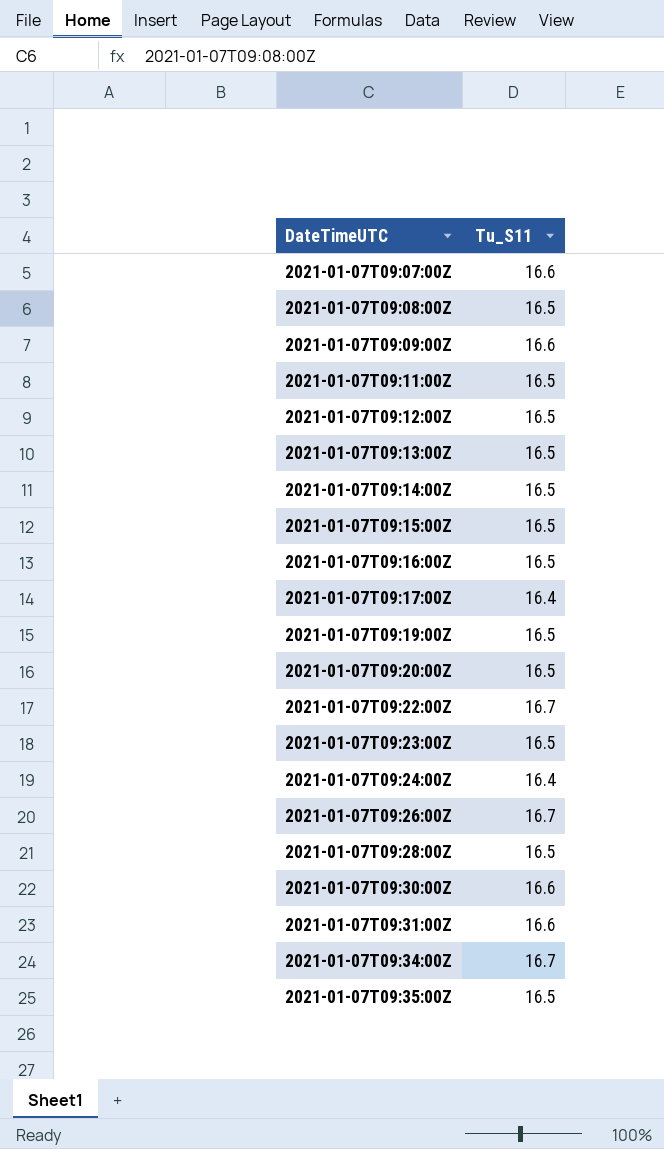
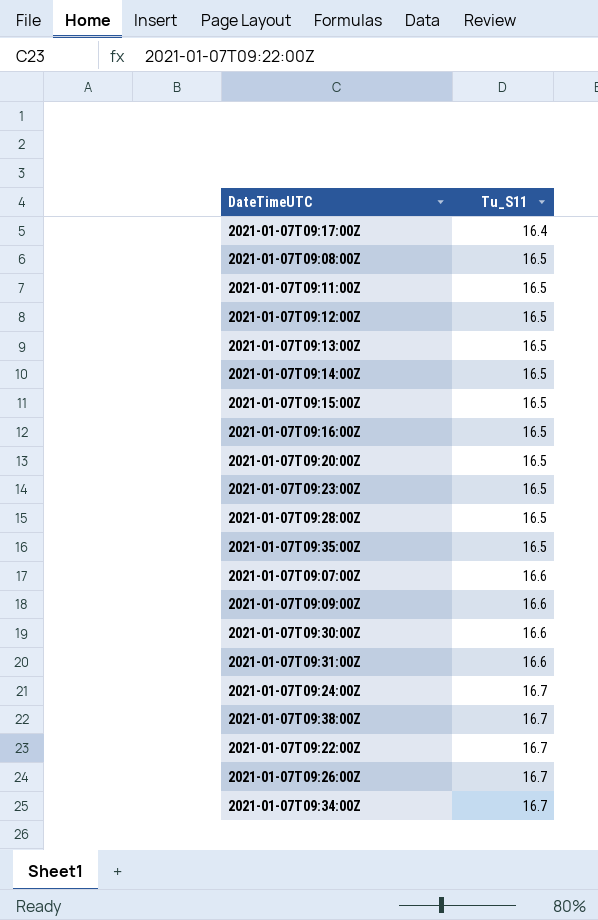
row order: DateTimeUTC ascending -> Tu_S11 ascending
row 2021-01-07T09:19:00Z: 16.5 -> none
2021-01-07T09:24:00Z | Tu_S11: 16.4 -> 16.7
row 2021-01-07T09:38:00Z: none -> 16.7

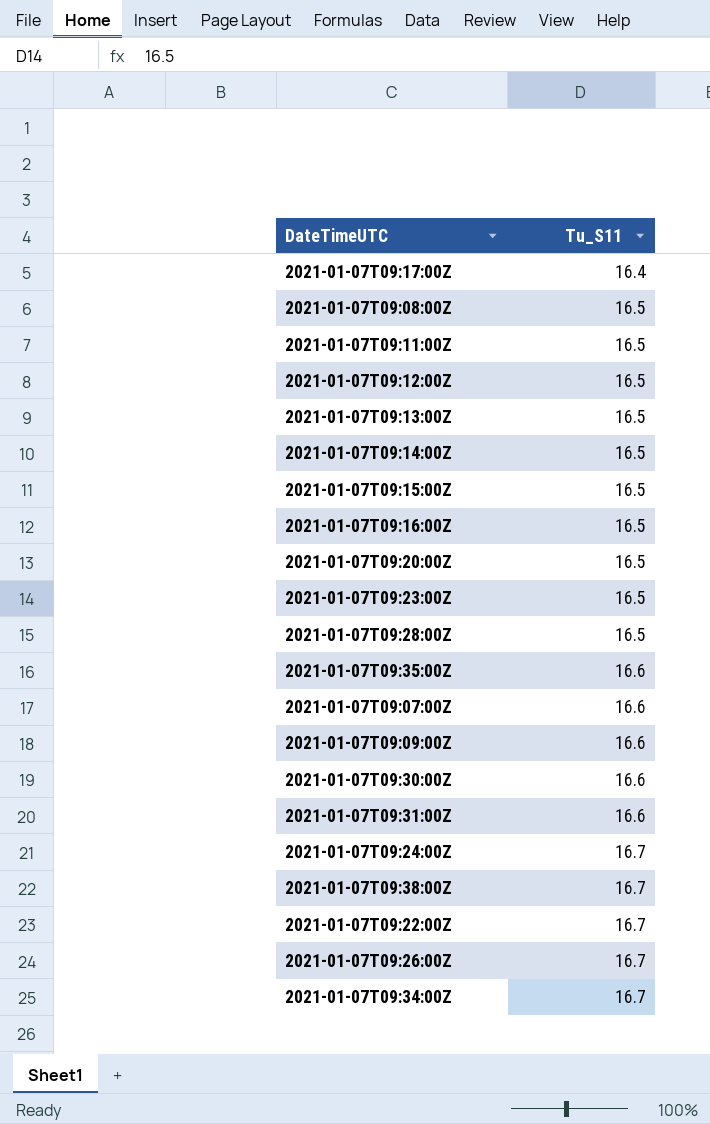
2021-01-07T09:35:00Z | Tu_S11: 16.5 -> 16.6

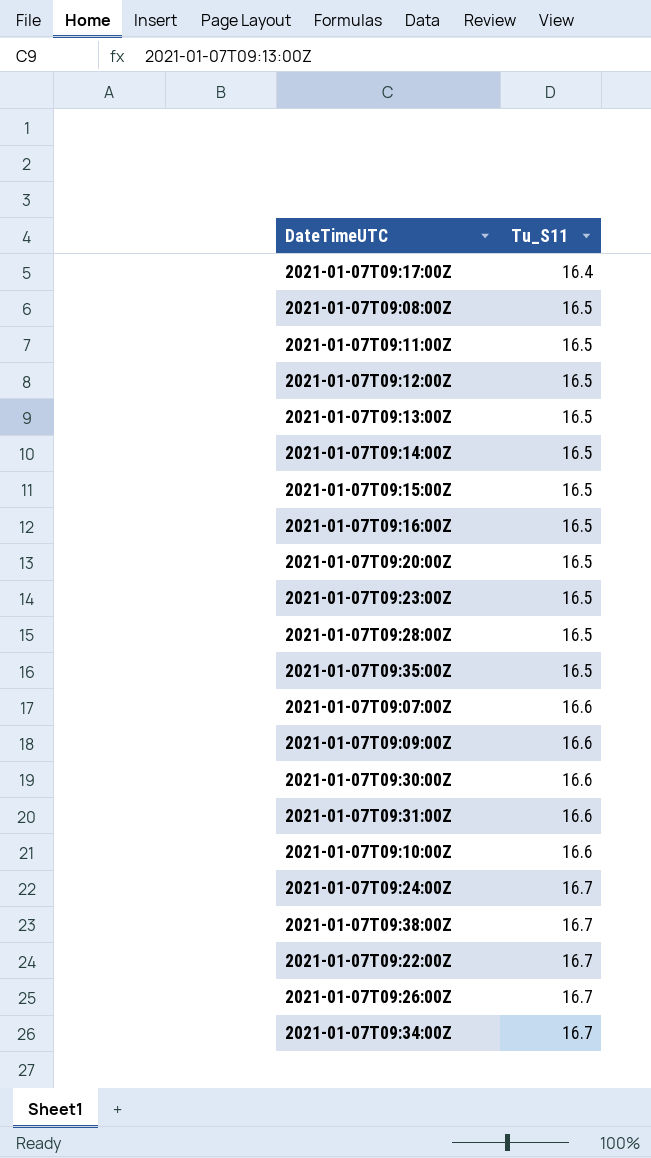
2021-01-07T09:35:00Z | Tu_S11: 16.6 -> 16.5
row 2021-01-07T09:10:00Z: none -> 16.6

